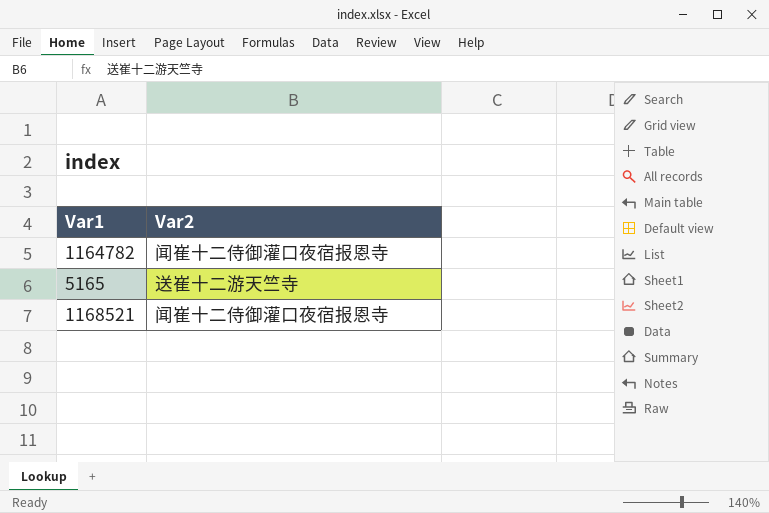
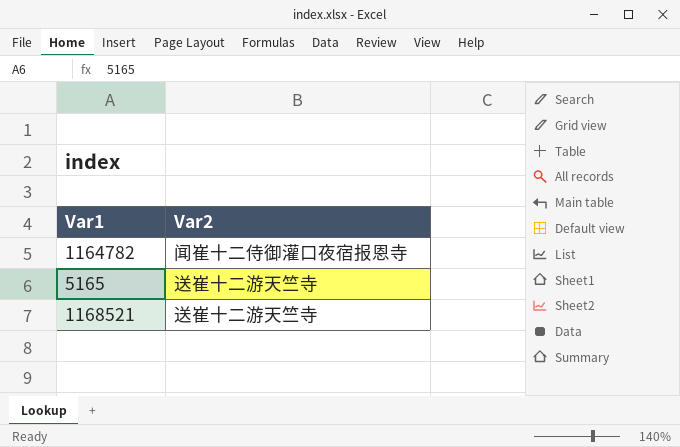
1168521 | Var2: 闻崔十二侍御灌口夜宿报恩寺 -> 送崔十二游天竺寺

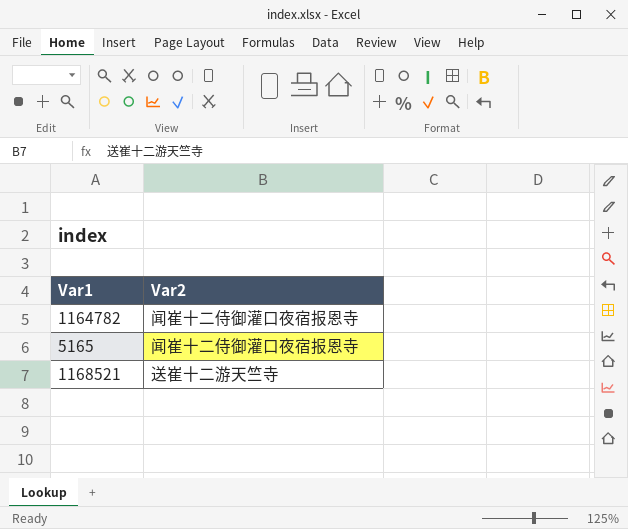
5165 | Var2: 送崔十二游天竺寺 -> 闻崔十二侍御灌口夜宿报恩寺

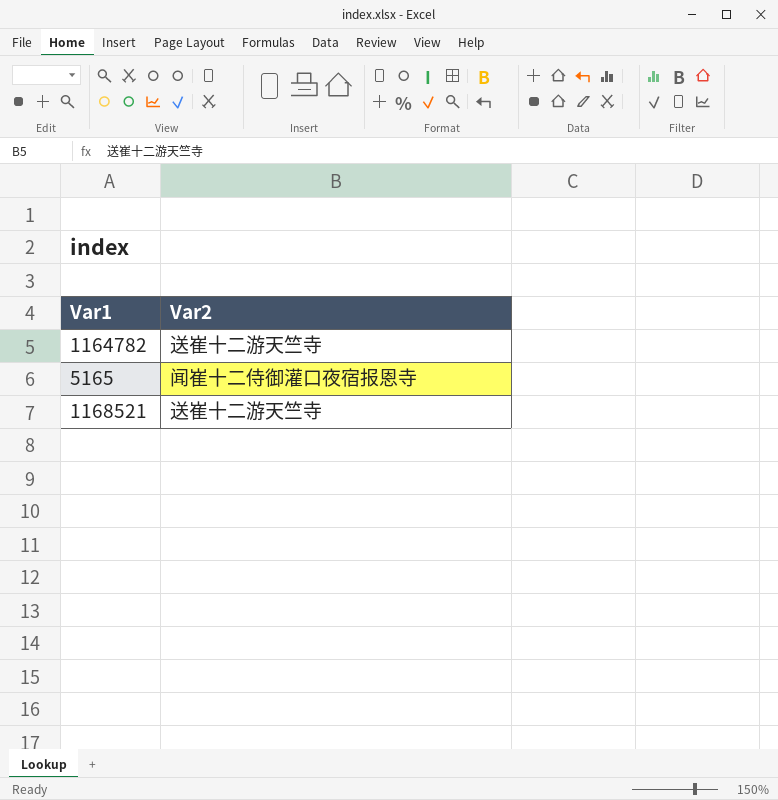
1164782 | Var2: 闻崔十二侍御灌口夜宿报恩寺 -> 送崔十二游天竺寺

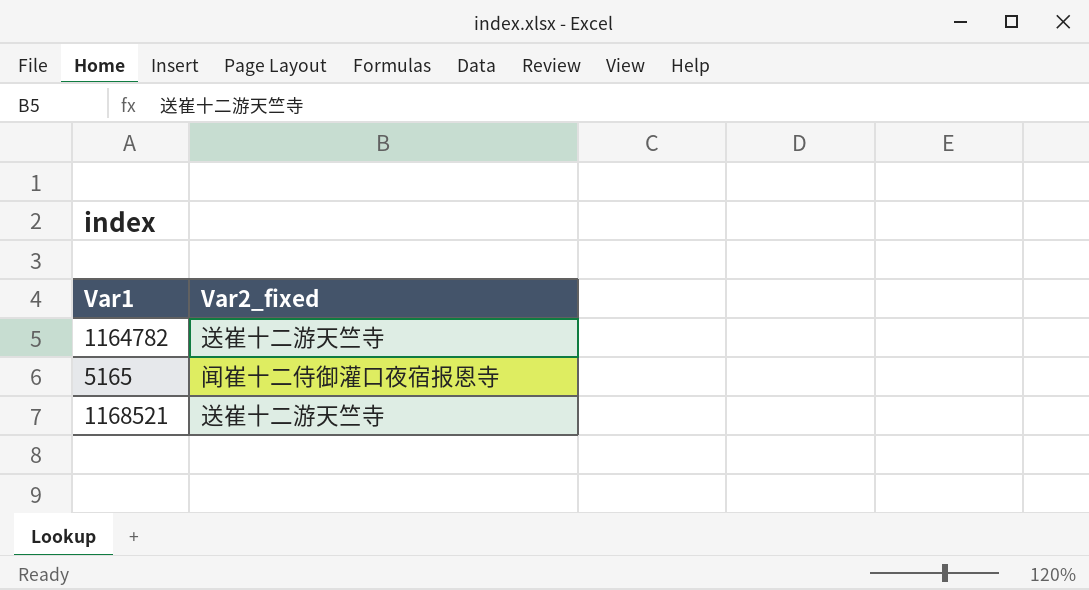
column name: Var2 -> Var2_fixed

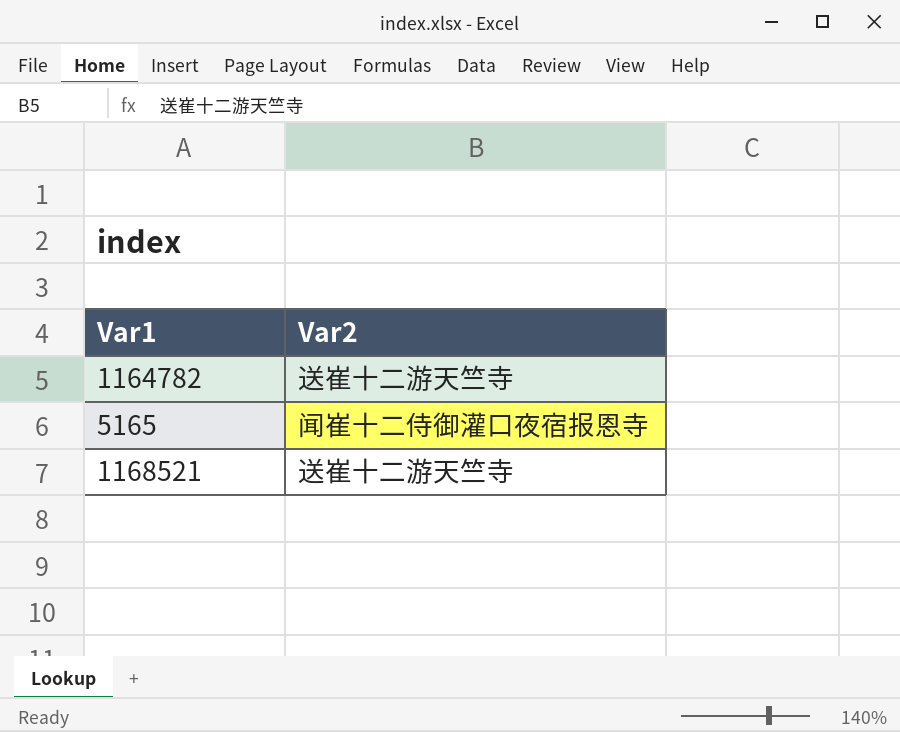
column name: Var2_fixed -> Var2

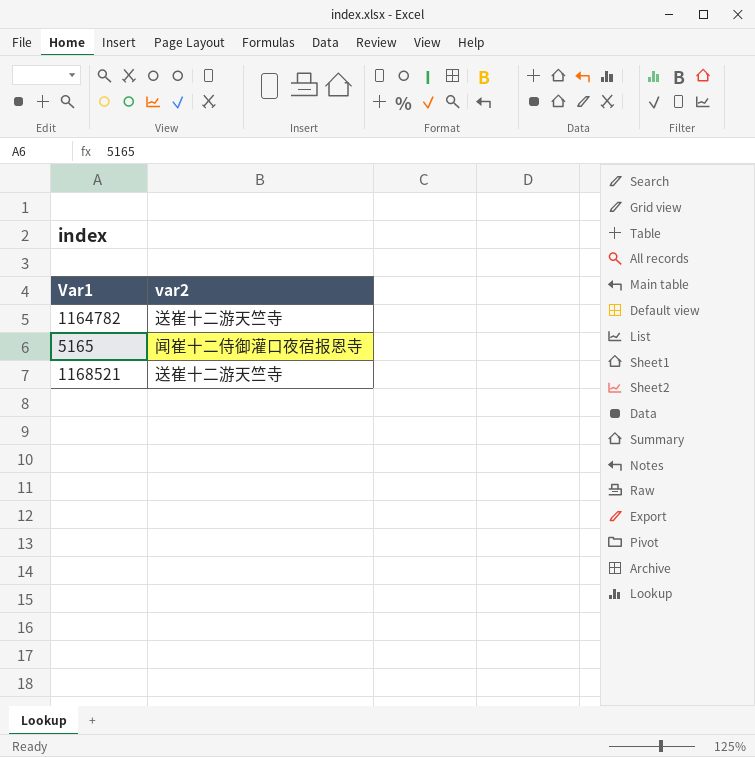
column name: Var2 -> var2

